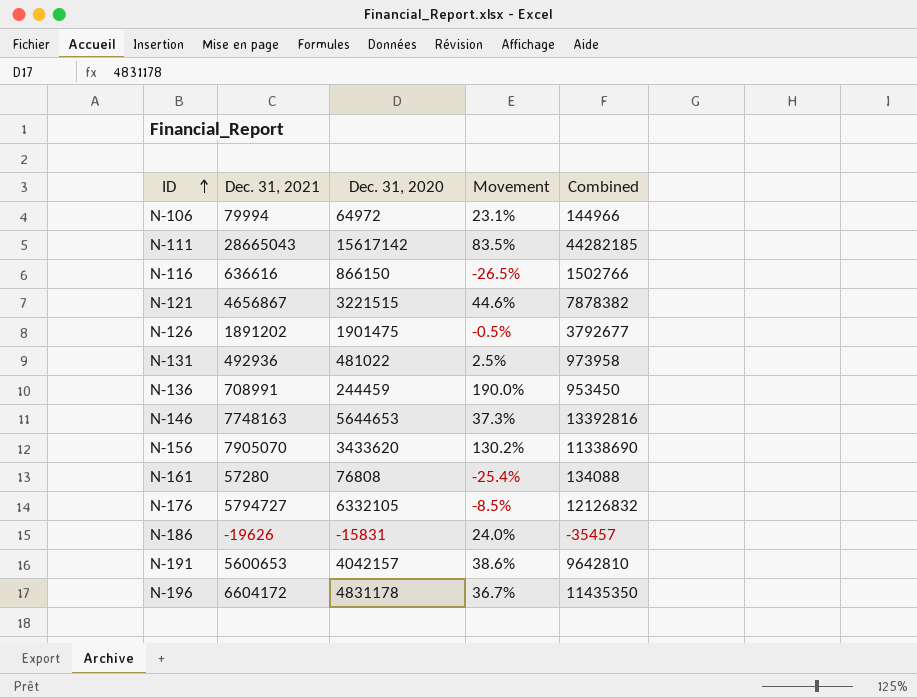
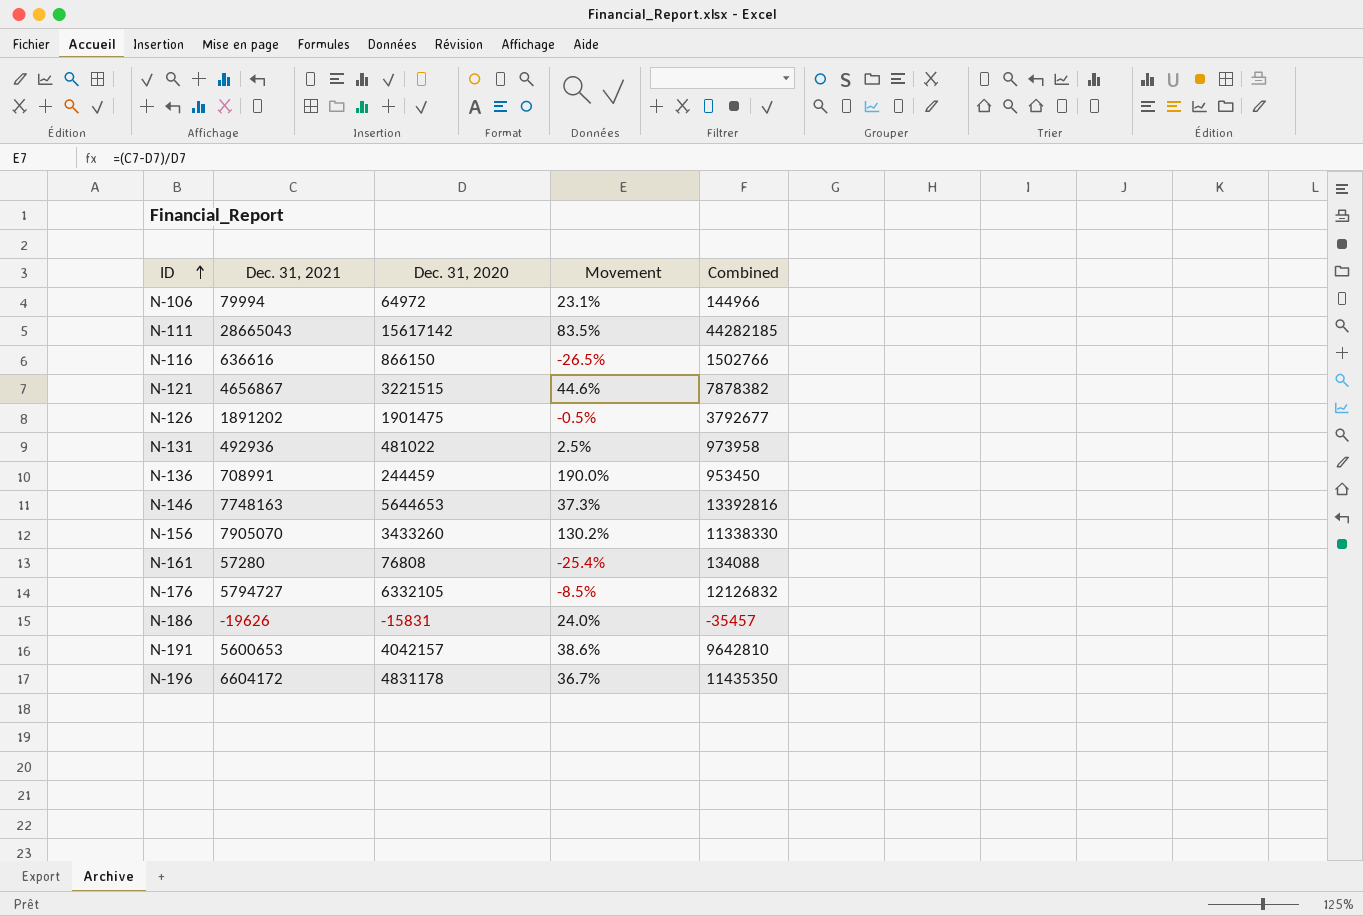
N-156 | Dec. 31, 2020: 3433620 -> 3433260
N-156 | Combined: 11338690 -> 11338330

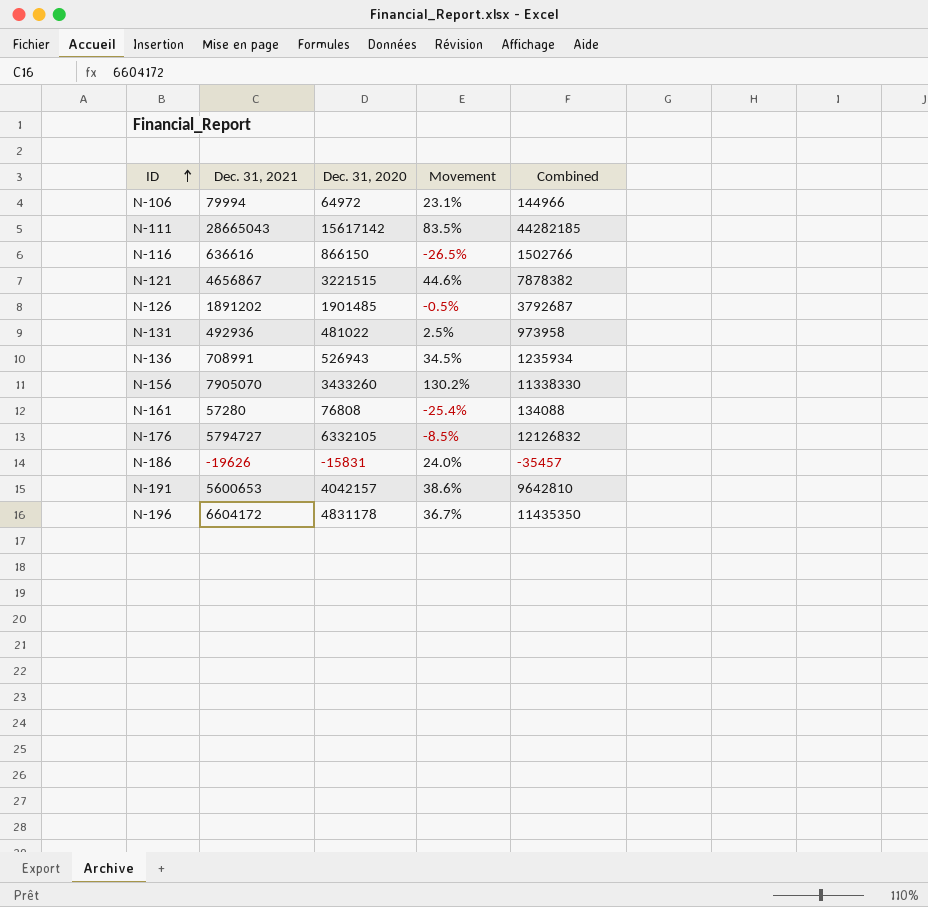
row N-146: 7748163 | 5644653 | 37.3% | 13392816 -> none
N-126 | Dec. 31, 2020: 1901475 -> 1901485
N-126 | Combined: 3792677 -> 3792687
N-136 | Dec. 31, 2020: 244459 -> 526943
N-136 | Movement: 190.0% -> 34.5%
N-136 | Combined: 953450 -> 1235934

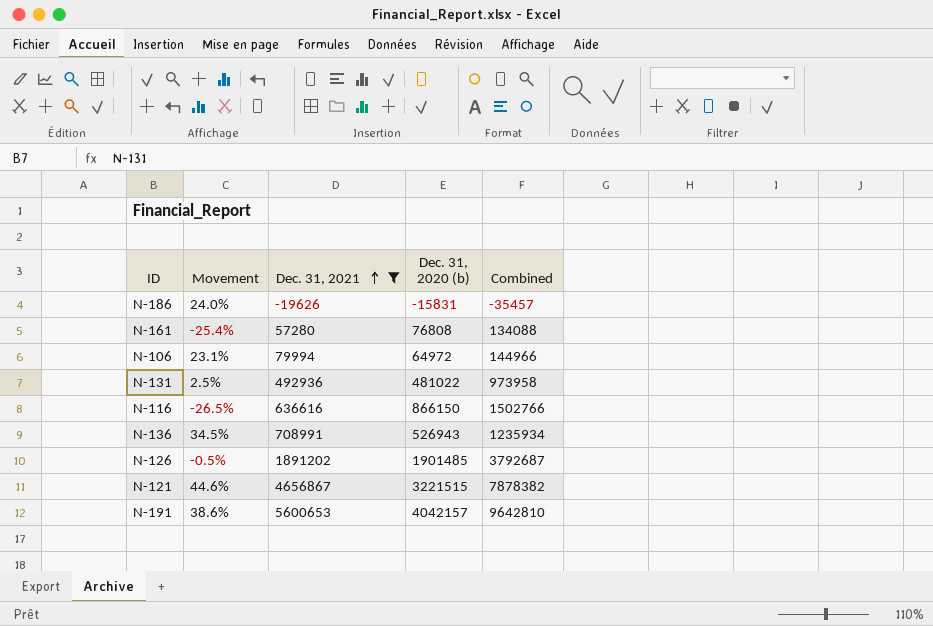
filter: none -> Dec. 31, 2021 <= 5600653
row order: ID ascending -> Dec. 31, 2021 ascending
column Movement | position: 4 -> 2
column name: Dec. 31, 2020 -> Dec. 31, 2020 (b)

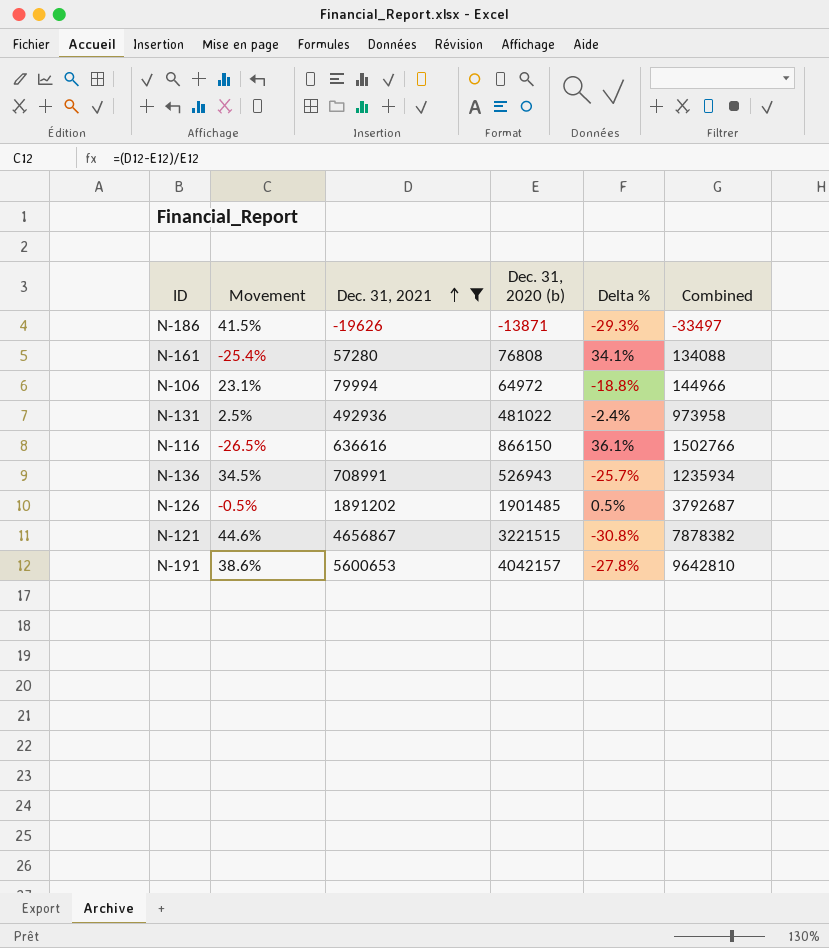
column Delta % | formula: none -> ([Dec. 31, 2020 (b)] - [Dec. 31, 2021]) / [Dec. 31, 2021]
N-186 | Movement: 24.0% -> 41.5%
N-186 | Dec. 31, 2020 (b): -15831 -> -13871
N-186 | Combined: -35457 -> -33497

